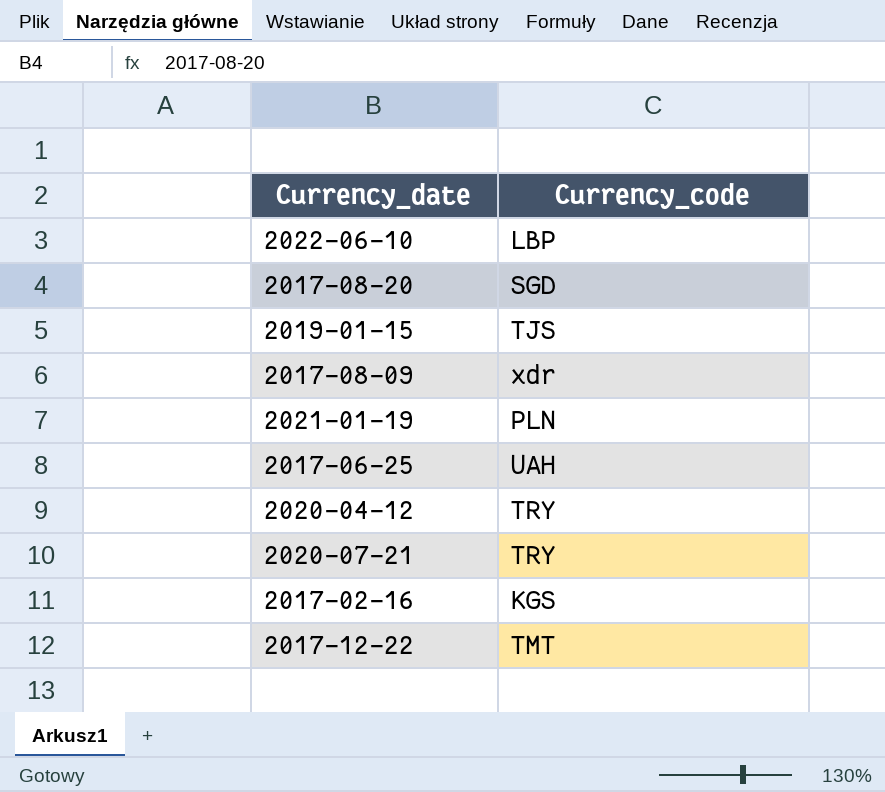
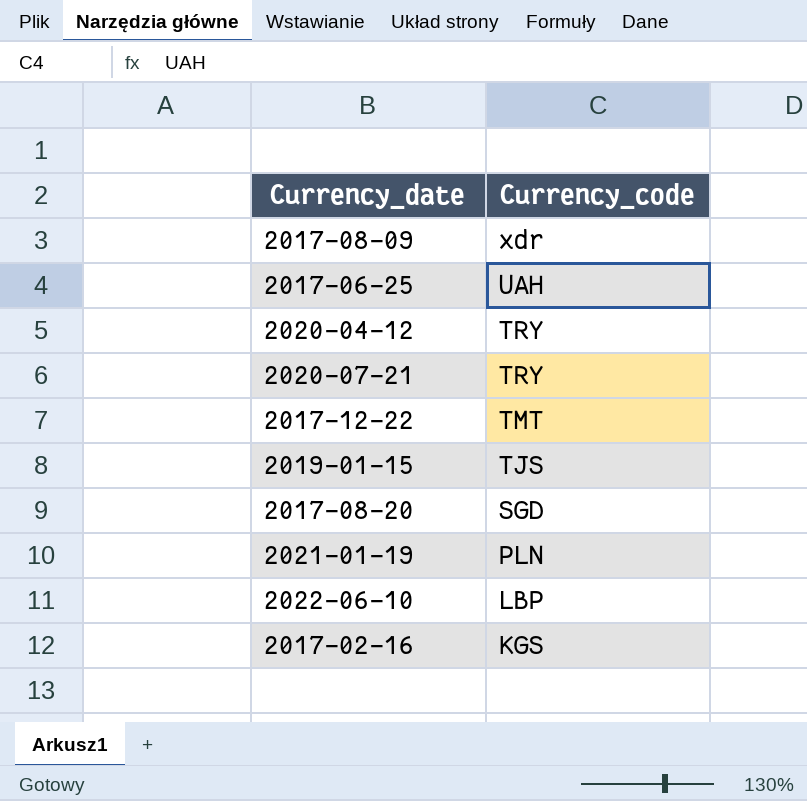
row order: none -> Currency_code descending

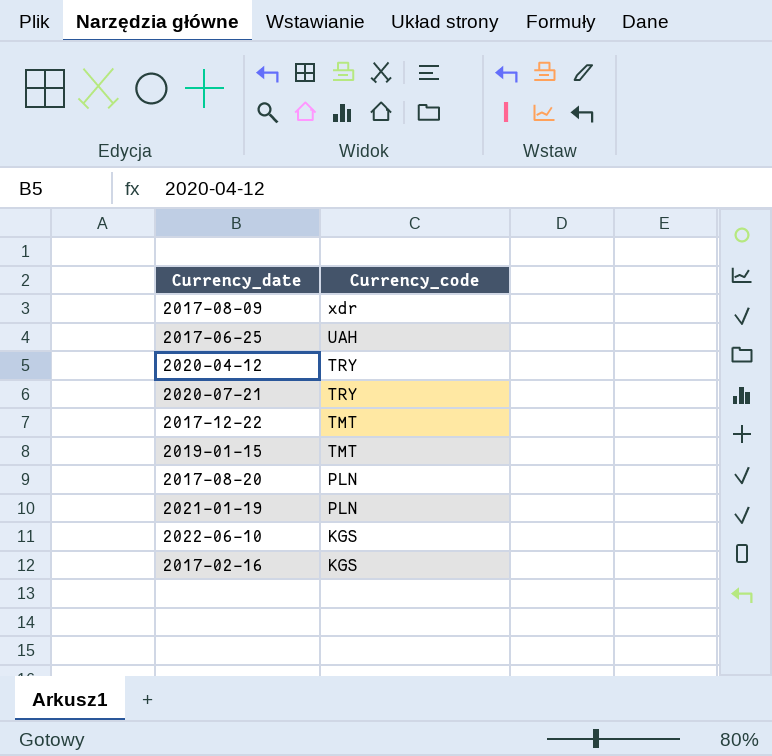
2019-01-15 | Currency_code: TJS -> TMT
2017-08-20 | Currency_code: SGD -> PLN
2022-06-10 | Currency_code: LBP -> KGS

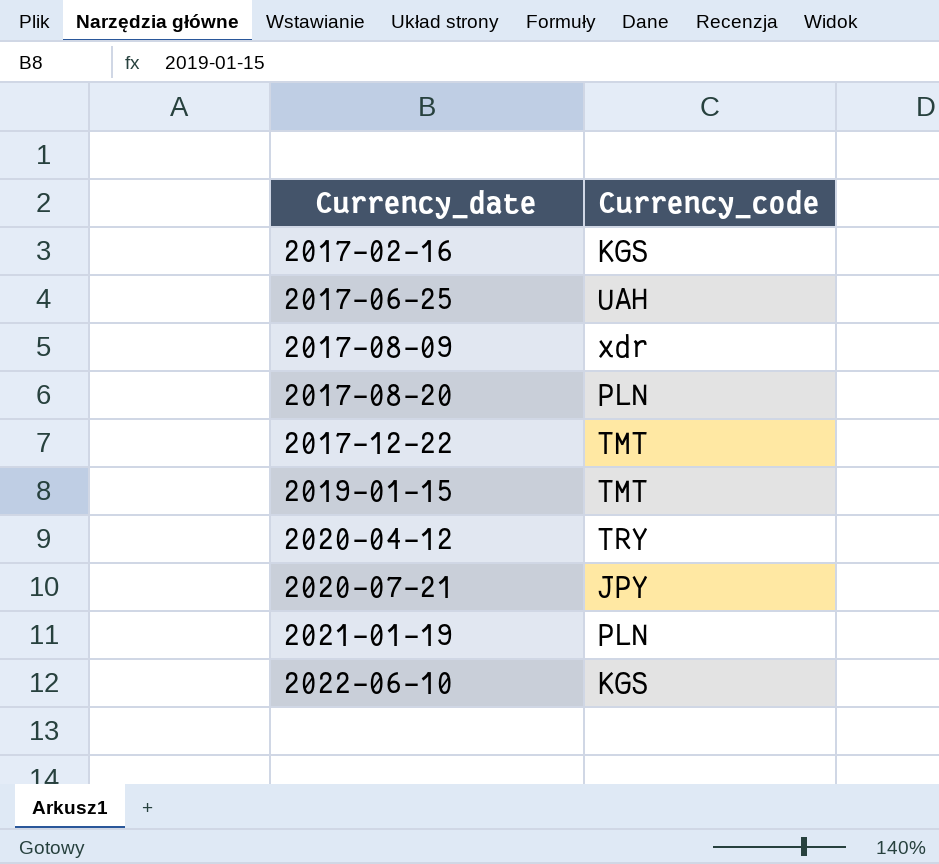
row order: Currency_code descending -> Currency_date ascending
2020-07-21 | Currency_code: TRY -> JPY

